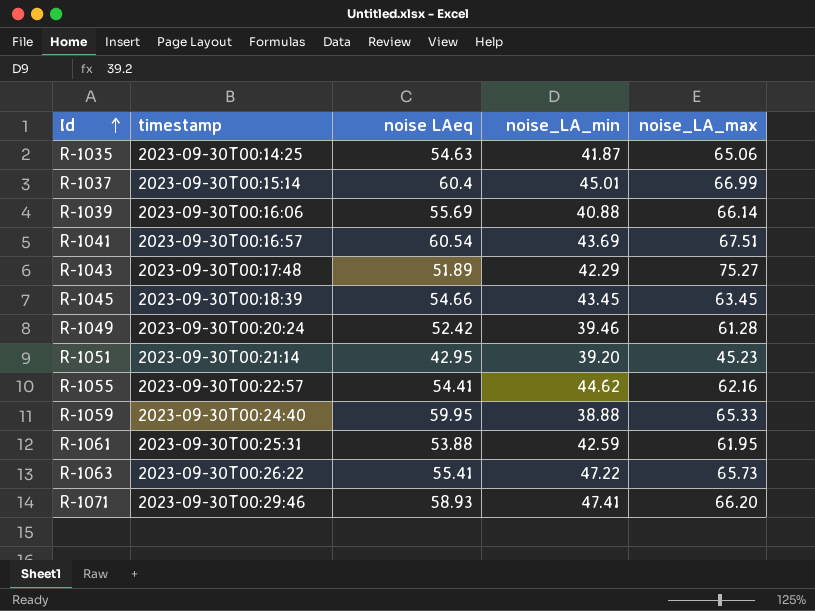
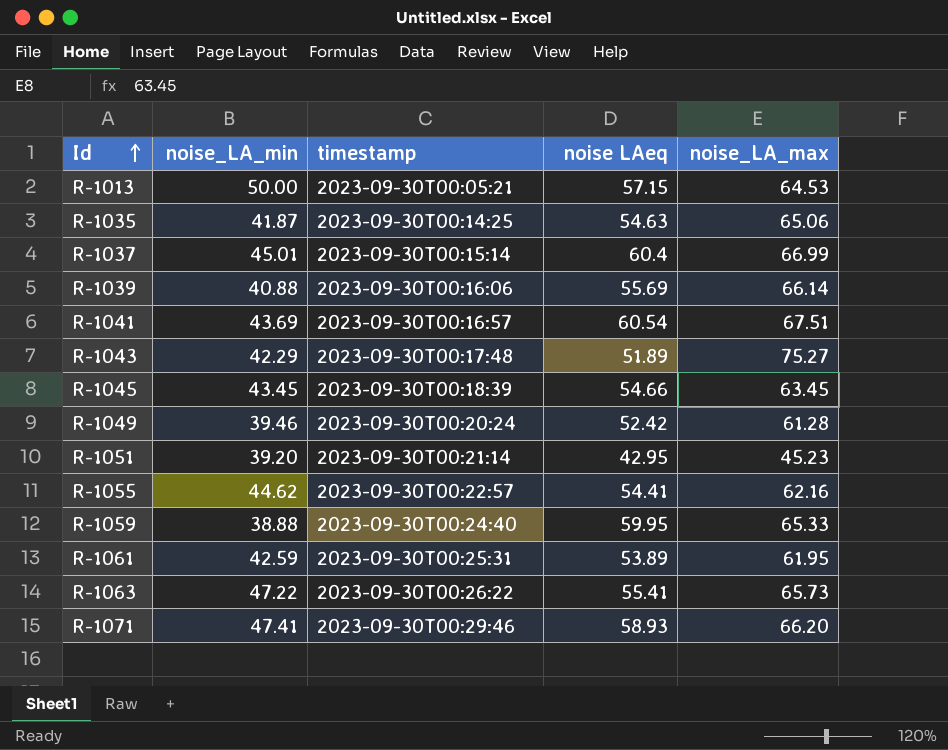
column noise_LA_min | position: 4 -> 2
row R-1013: none -> 50.00 | 2023-09-30T00:05:21 | 57.15 | 64.53
R-1061 | noise LAeq: 53.88 -> 53.89

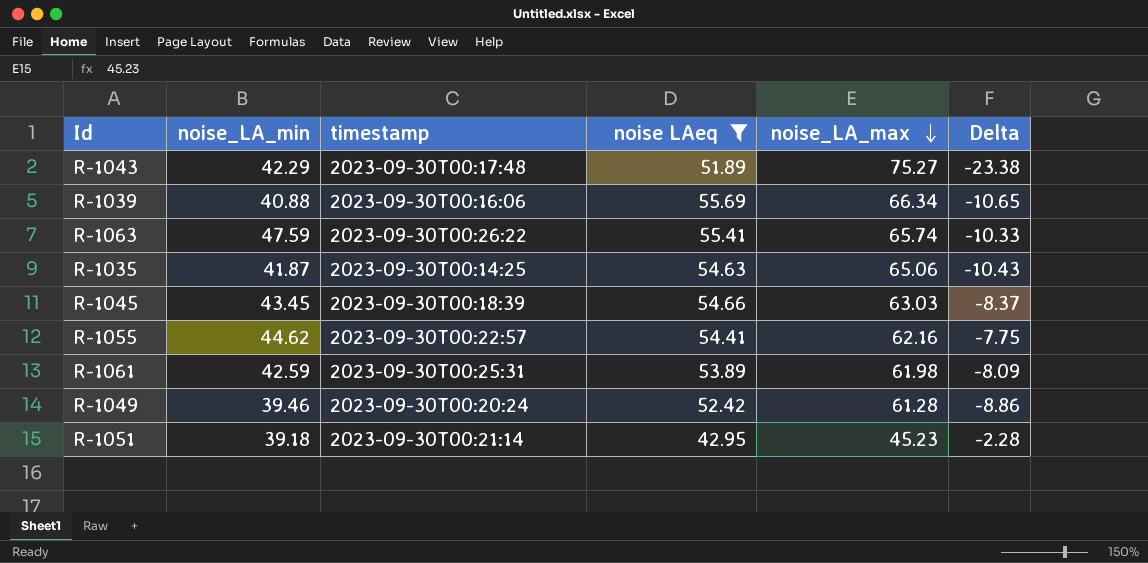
filter: none -> noise LAeq <= 55.69
row order: Id ascending -> noise_LA_max descending
column Delta | formula: none -> [noise LAeq] - [noise_LA_max]
R-1039 | noise_LA_max: 66.14 -> 66.34
R-1063 | noise_LA_min: 47.22 -> 47.59
R-1063 | noise_LA_max: 65.73 -> 65.74
R-1045 | noise_LA_max: 63.45 -> 63.03
R-1061 | noise_LA_max: 61.95 -> 61.98
R-1051 | noise_LA_min: 39.20 -> 39.18

